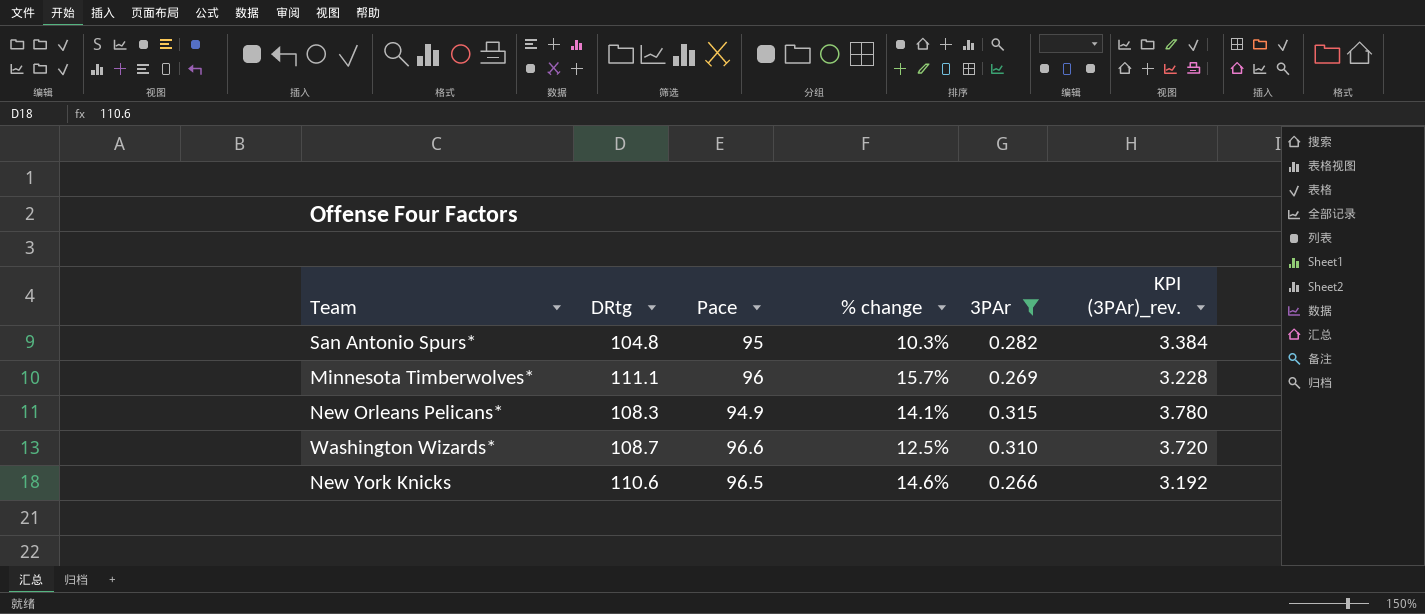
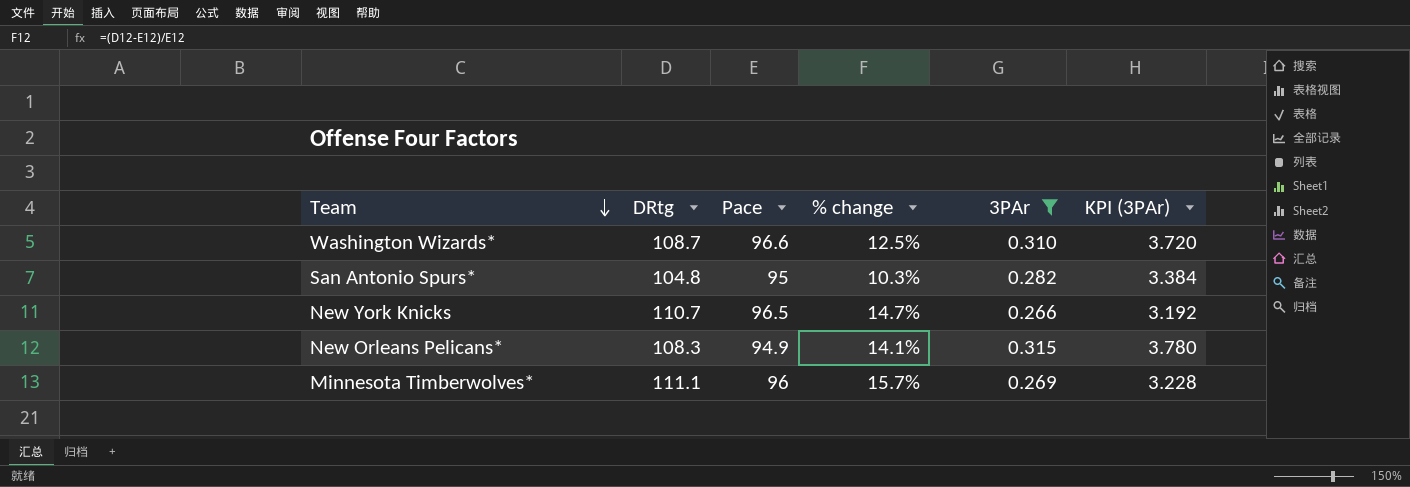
row order: none -> Team descending
column name: KPI (3PAr)_rev. -> KPI (3PAr)
New York Knicks | DRtg: 110.6 -> 110.7
New York Knicks | % change: 14.6% -> 14.7%

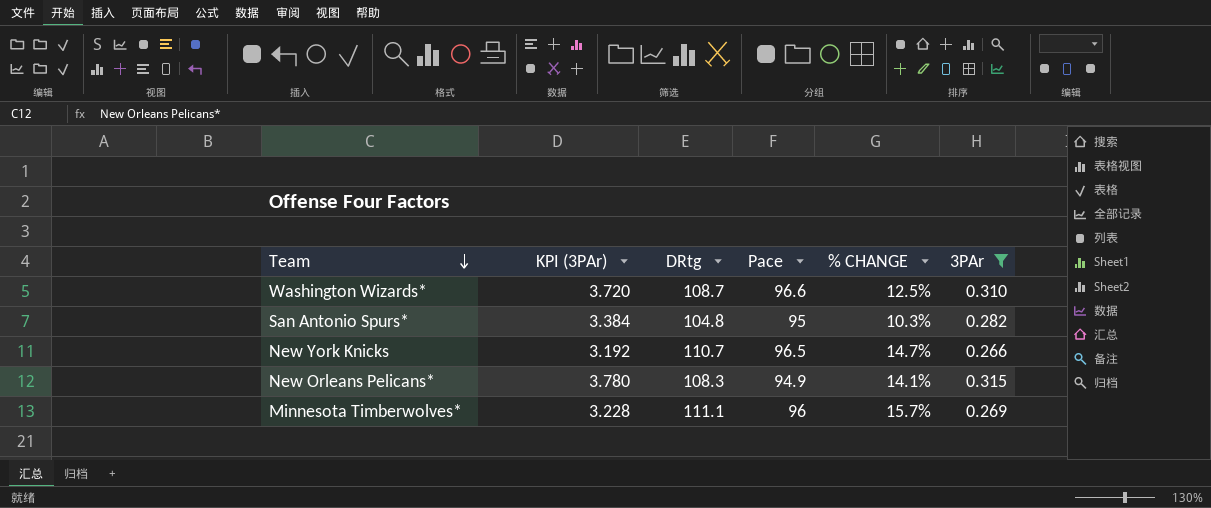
column KPI (3PAr) | position: 6 -> 2
column name: % change -> % CHANGE

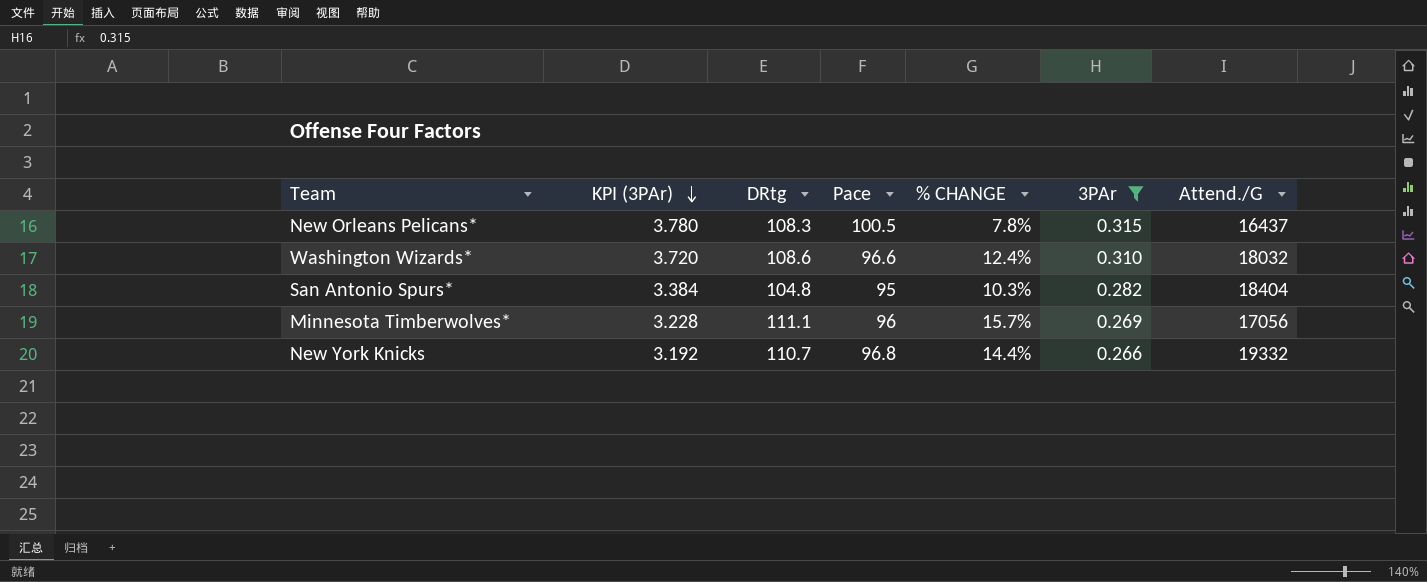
row order: Team descending -> KPI (3PAr) descending
column Attend./G | position: none -> 7
New Orleans Pelicans* | Pace: 94.9 -> 100.5
New Orleans Pelicans* | % CHANGE: 14.1% -> 7.8%
Washington Wizards* | DRtg: 108.7 -> 108.6
Washington Wizards* | % CHANGE: 12.5% -> 12.4%
New York Knicks | Pace: 96.5 -> 96.8
New York Knicks | % CHANGE: 14.7% -> 14.4%

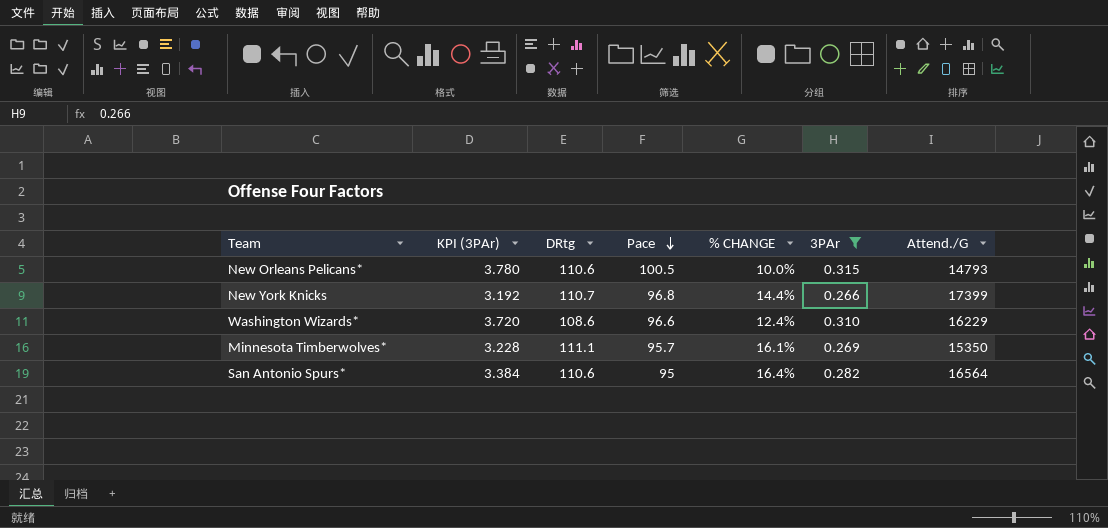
row order: KPI (3PAr) descending -> Pace descending
New Orleans Pelicans* | DRtg: 108.3 -> 110.6
New Orleans Pelicans* | % CHANGE: 7.8% -> 10.0%
New Orleans Pelicans* | Attend./G: 16437 -> 14793
New York Knicks | Attend./G: 19332 -> 17399
Washington Wizards* | Attend./G: 18032 -> 16229
Minnesota Timberwolves* | Pace: 96 -> 95.7
Minnesota Timberwolves* | % CHANGE: 15.7% -> 16.1%
Minnesota Timberwolves* | Attend./G: 17056 -> 15350
San Antonio Spurs* | DRtg: 104.8 -> 110.6
San Antonio Spurs* | % CHANGE: 10.3% -> 16.4%
San Antonio Spurs* | Attend./G: 18404 -> 16564

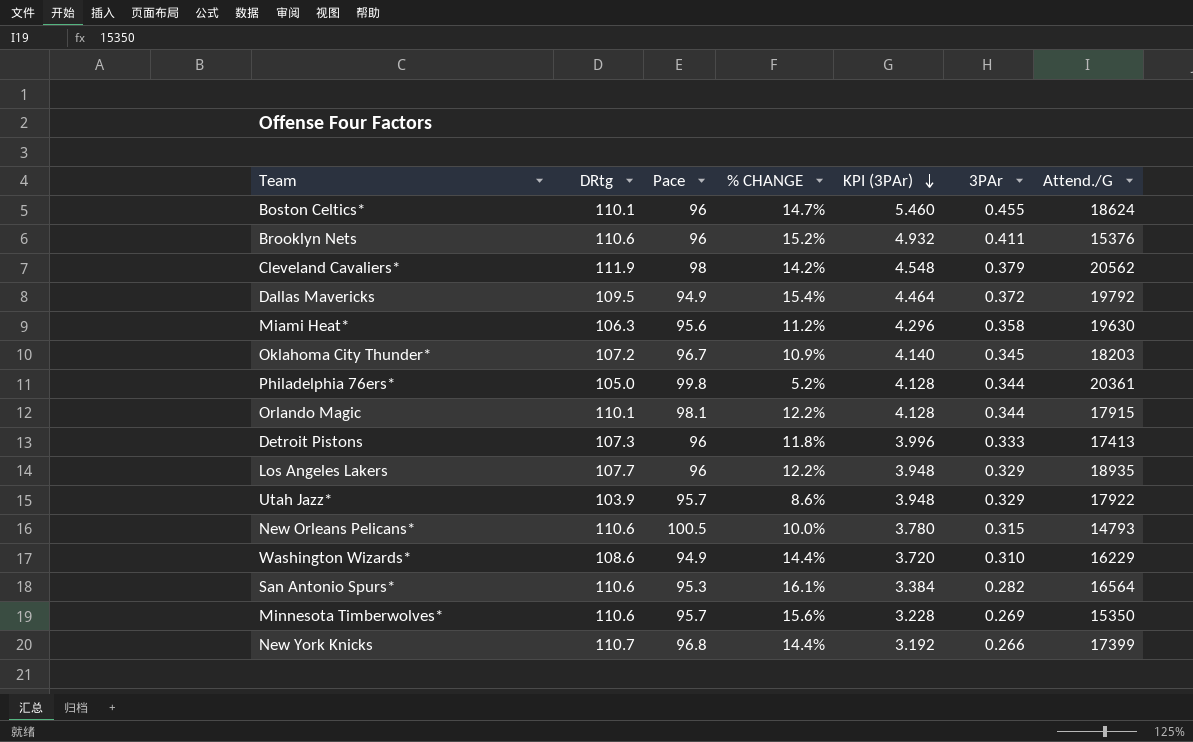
filter: 3PAr <= 0.315 -> none
row order: Pace descending -> KPI (3PAr) descending
column KPI (3PAr) | position: 2 -> 5
Washington Wizards* | Pace: 96.6 -> 94.9
Washington Wizards* | % CHANGE: 12.4% -> 14.4%
San Antonio Spurs* | Pace: 95 -> 95.3
San Antonio Spurs* | % CHANGE: 16.4% -> 16.1%
Minnesota Timberwolves* | DRtg: 111.1 -> 110.6
Minnesota Timberwolves* | % CHANGE: 16.1% -> 15.6%

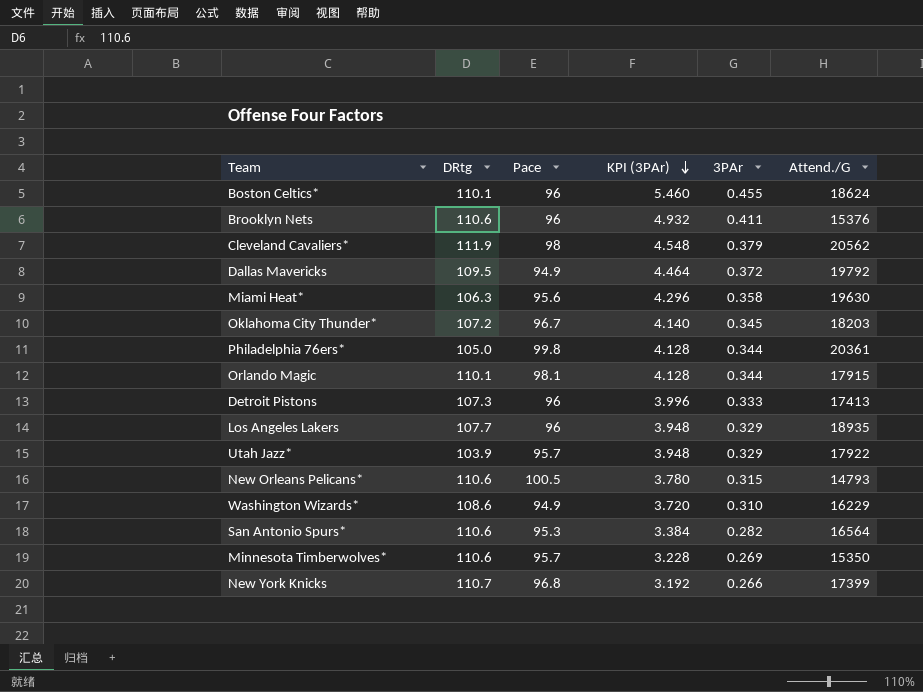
column % CHANGE | formula: ([DRtg] - [Pace]) / [Pace] -> none

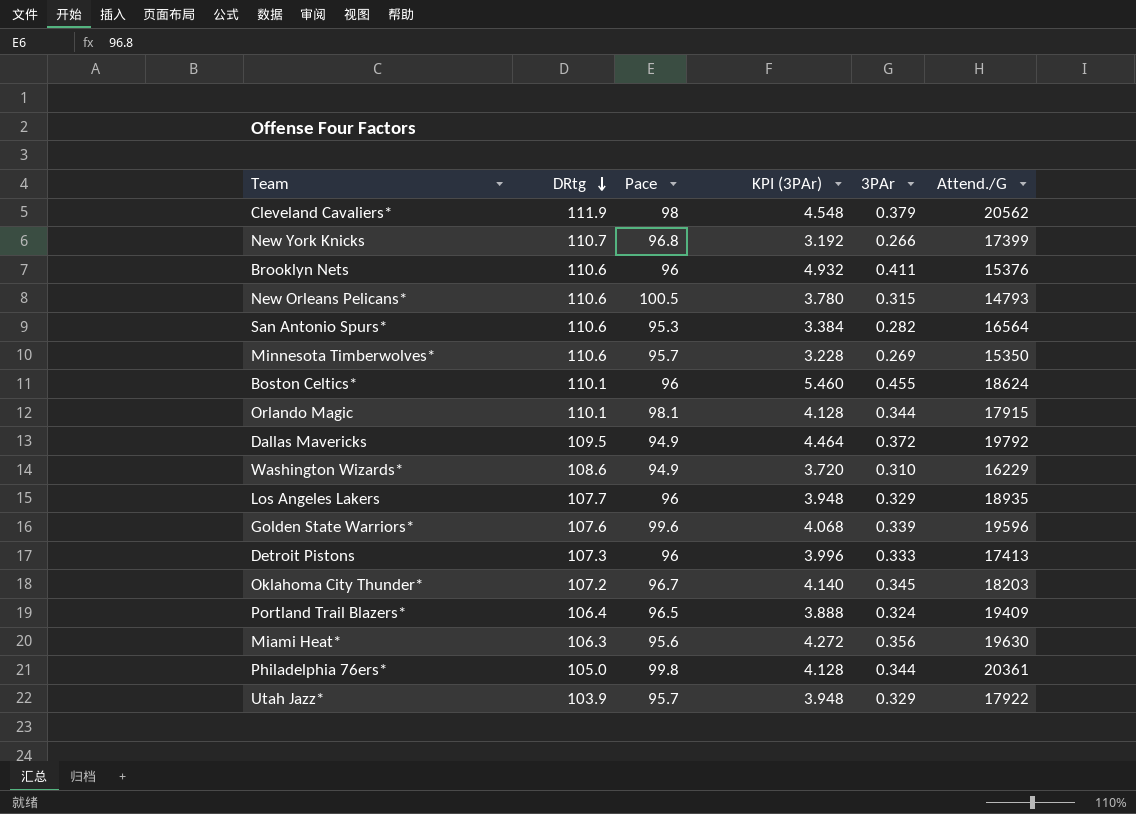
row order: KPI (3PAr) descending -> DRtg descending
row Golden State Warriors*: none -> 107.6 | 99.6 | 4.068 | 0.339 | 19596
row Portland Trail Blazers*: none -> 106.4 | 96.5 | 3.888 | 0.324 | 19409
Miami Heat* | KPI (3PAr): 4.296 -> 4.272
Miami Heat* | 3PAr: 0.358 -> 0.356

